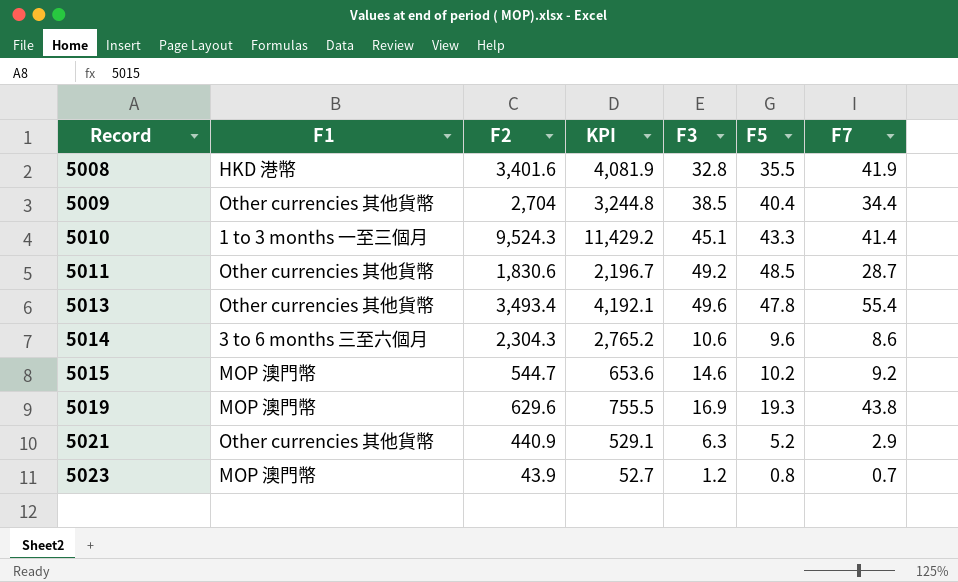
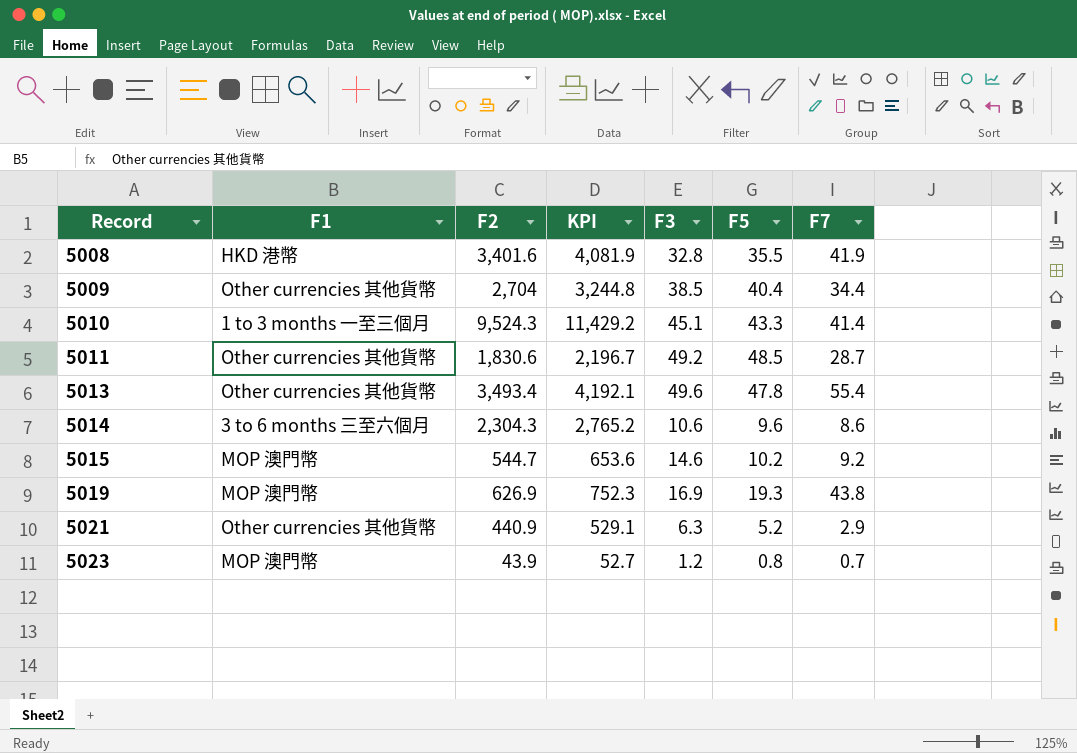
5019 | F2: 629.6 -> 626.9
5019 | KPI: 755.5 -> 752.3

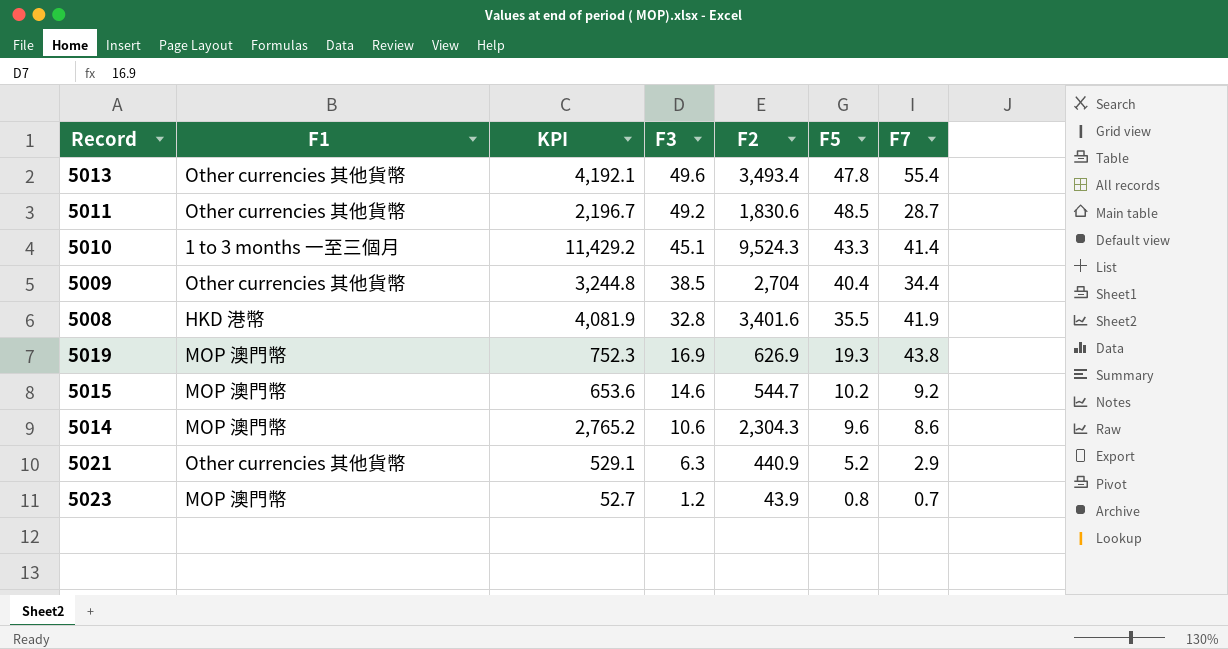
row order: Record ascending -> F3 descending
column F2 | position: 3 -> 5
5014 | F1: 3 to 6 months 三至六個月 -> MOP 澳門幣

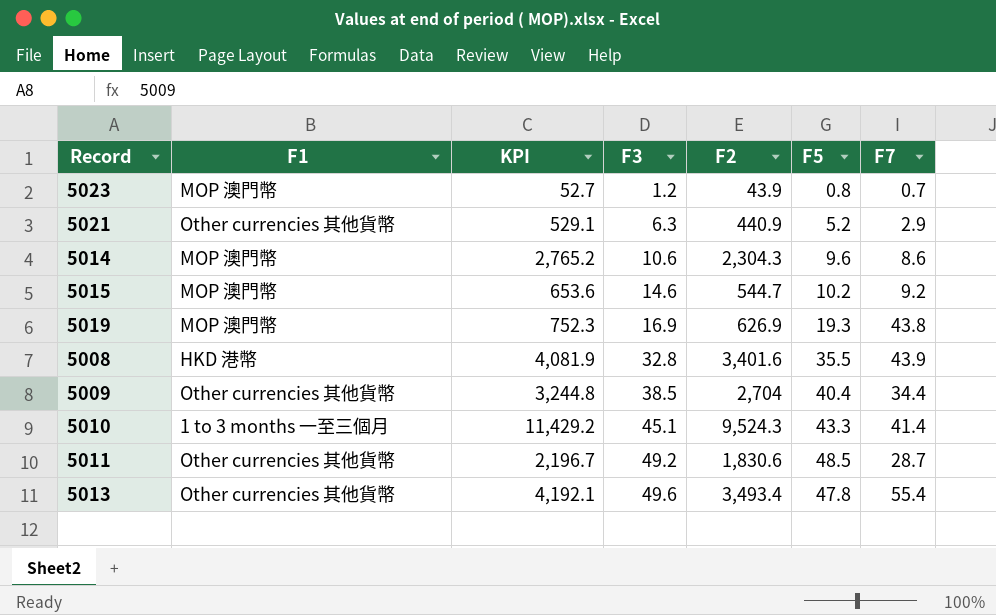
row order: F3 descending -> F3 ascending
5008 | F7: 41.9 -> 43.9

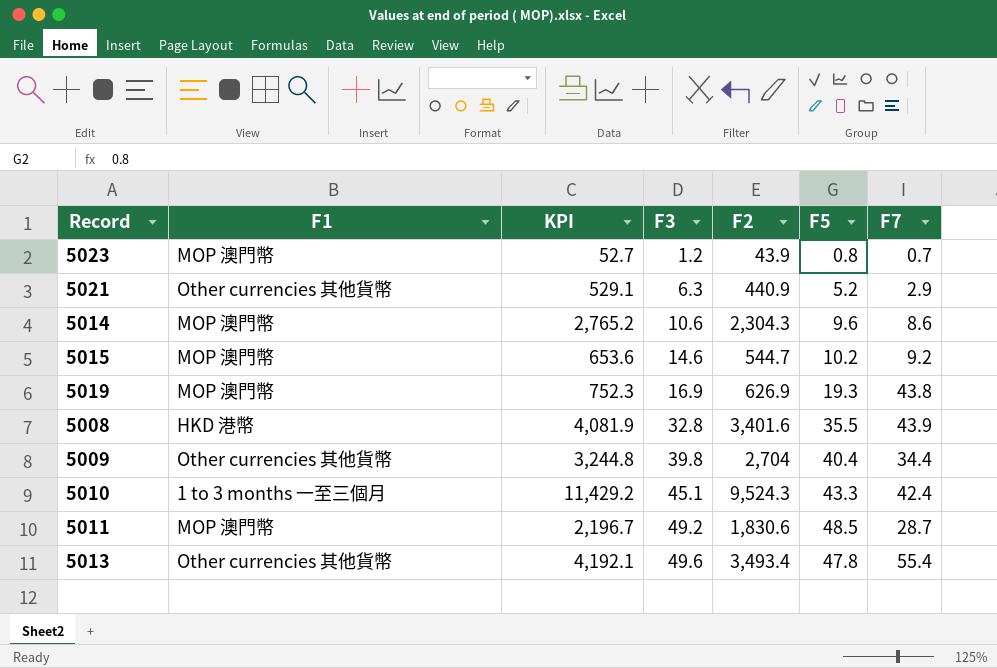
5009 | F3: 38.5 -> 39.8
5010 | F7: 41.4 -> 42.4
5011 | F1: Other currencies 其他貨幣 -> MOP 澳門幣

